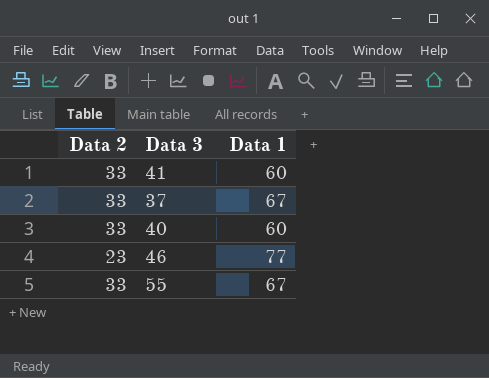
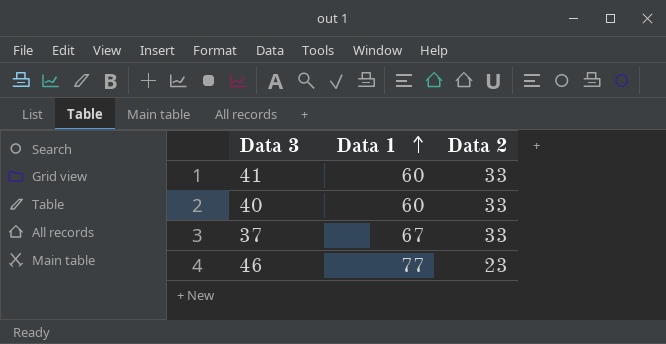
row order: none -> Data 1 ascending
column Data 2 | position: 1 -> 3
row 55: 33 | 67 -> none

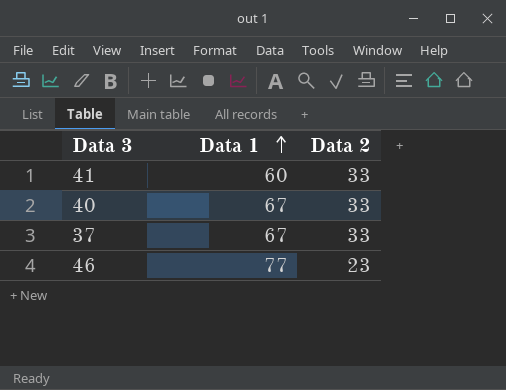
40 | Data 1: 60 -> 67

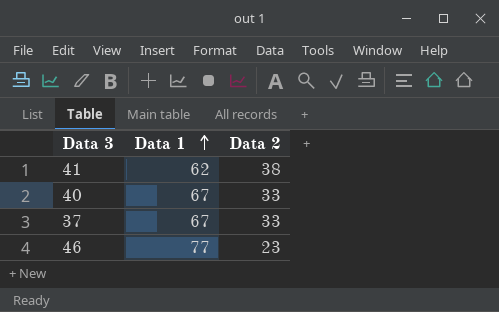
41 | Data 1: 60 -> 62
41 | Data 2: 33 -> 38

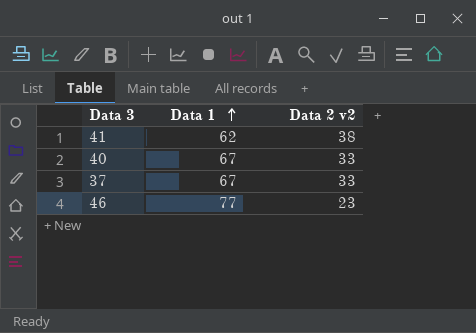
column name: Data 2 -> Data 2 v2

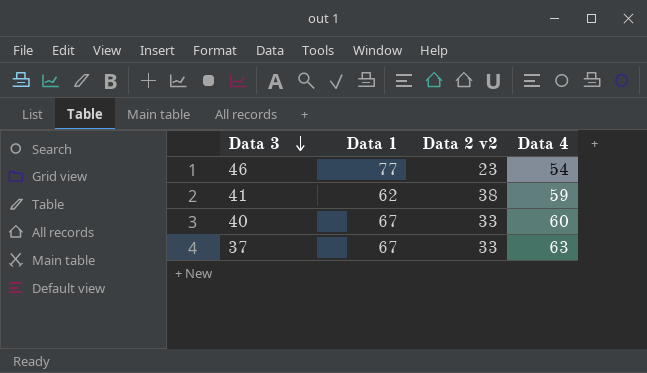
row order: Data 1 ascending -> Data 3 descending
column Data 4 | position: none -> 4

